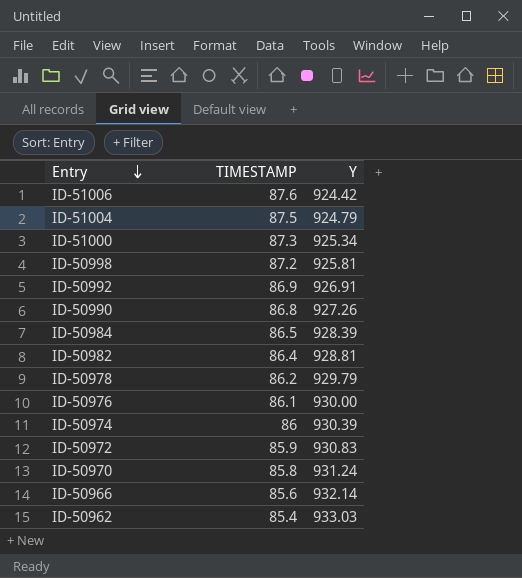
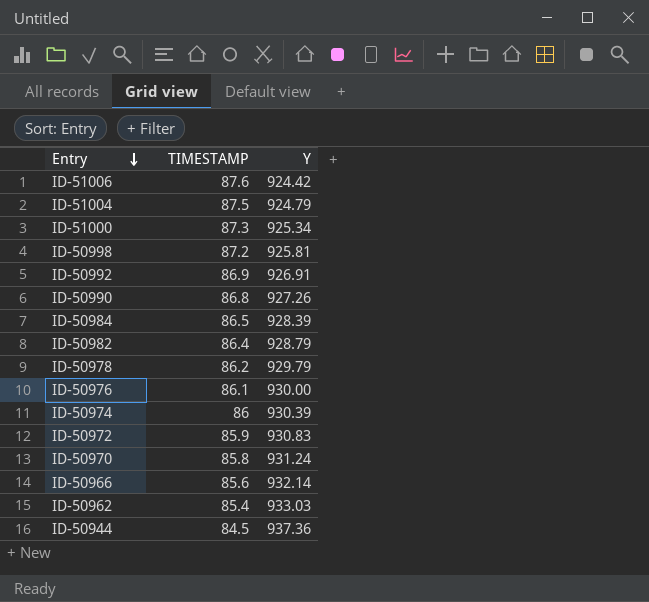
ID-50982 | Y: 928.81 -> 928.79
row ID-50944: none -> 84.5 | 937.36

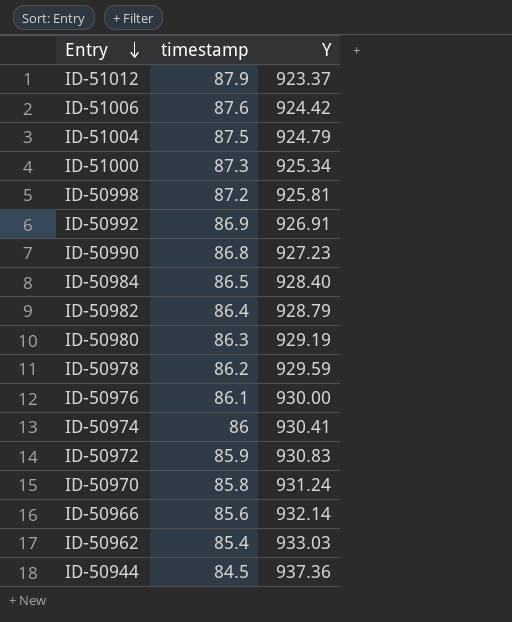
column name: TIMESTAMP -> timestamp
row ID-51012: none -> 87.9 | 923.37
ID-50990 | Y: 927.26 -> 927.23
ID-50984 | Y: 928.39 -> 928.40
row ID-50980: none -> 86.3 | 929.19
ID-50978 | Y: 929.79 -> 929.59
ID-50974 | Y: 930.39 -> 930.41

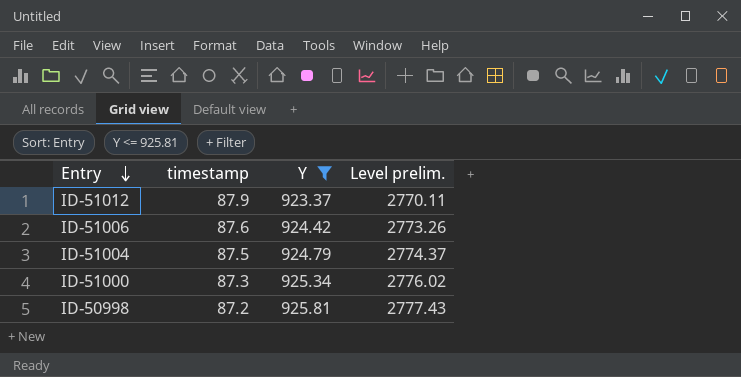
filter: none -> Y <= 925.81
column Level prelim. | formula: none -> [Y] * 3

